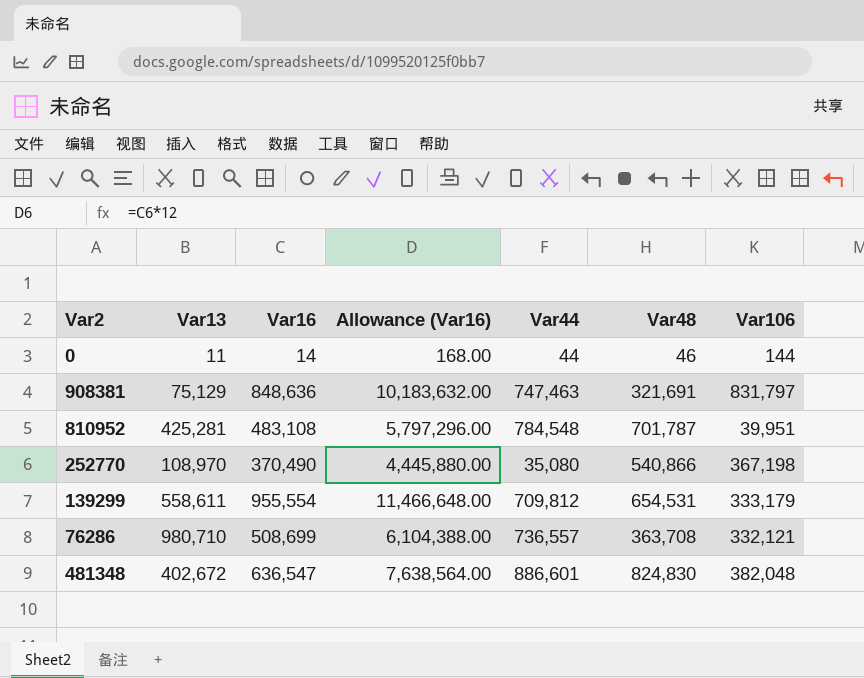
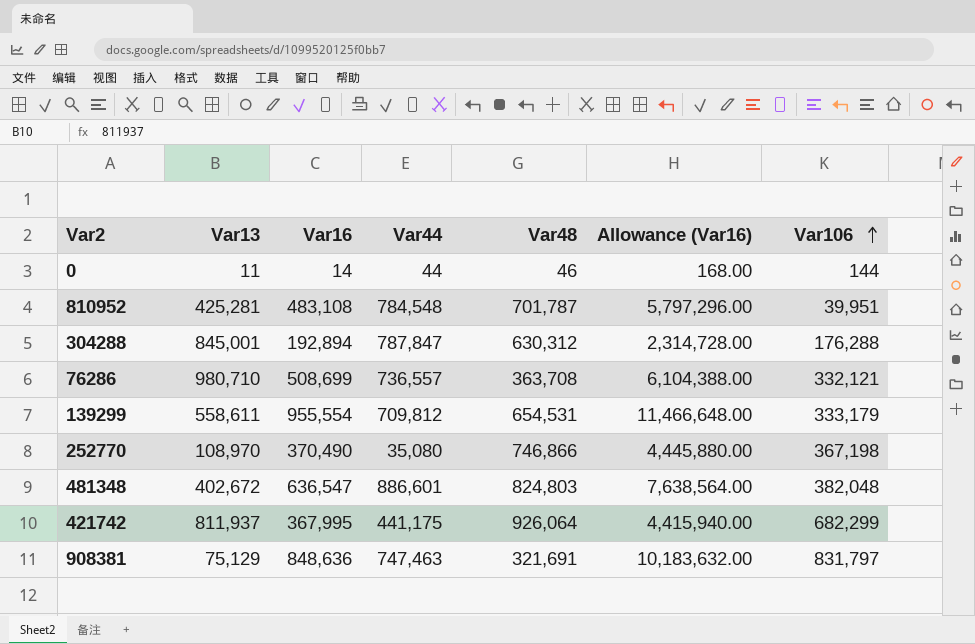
row order: none -> Var106 ascending
column Allowance (Var16) | position: 4 -> 6
row 304288: none -> 845,001 | 192,894 | 787,847 | 630,312 | 2,314,728.00 | 176,288
252770 | Var48: 540,866 -> 746,866
481348 | Var48: 824,830 -> 824,803
row 421742: none -> 811,937 | 367,995 | 441,175 | 926,064 | 4,415,940.00 | 682,299

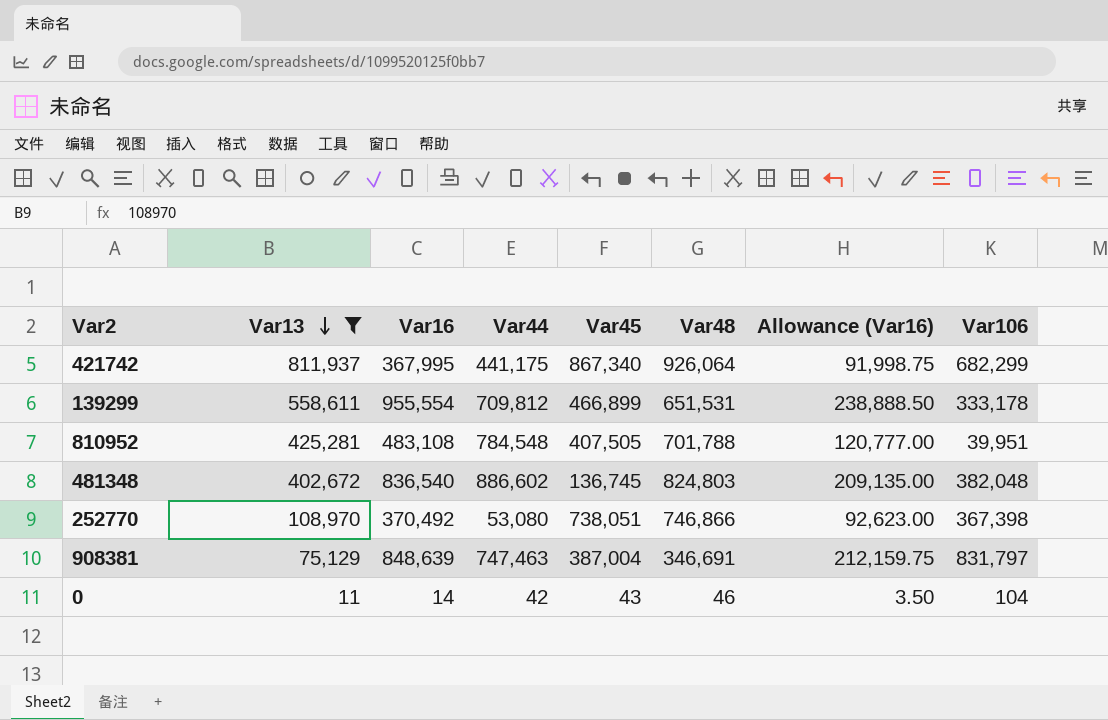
filter: none -> Var13 <= 811,937
row order: Var106 ascending -> Var13 descending
column Var45 | position: none -> 5
column Allowance (Var16) | formula: [Var16] * 12 -> [Var16] * 0.25
139299 | Var48: 654,531 -> 651,531
139299 | Var106: 333,179 -> 333,178
810952 | Var48: 701,787 -> 701,788
481348 | Var16: 636,547 -> 836,540
481348 | Var44: 886,601 -> 886,602
252770 | Var16: 370,490 -> 370,492
252770 | Var44: 35,080 -> 53,080
252770 | Var106: 367,198 -> 367,398
908381 | Var16: 848,636 -> 848,639
908381 | Var48: 321,691 -> 346,691
0 | Var44: 44 -> 42
0 | Var106: 144 -> 104

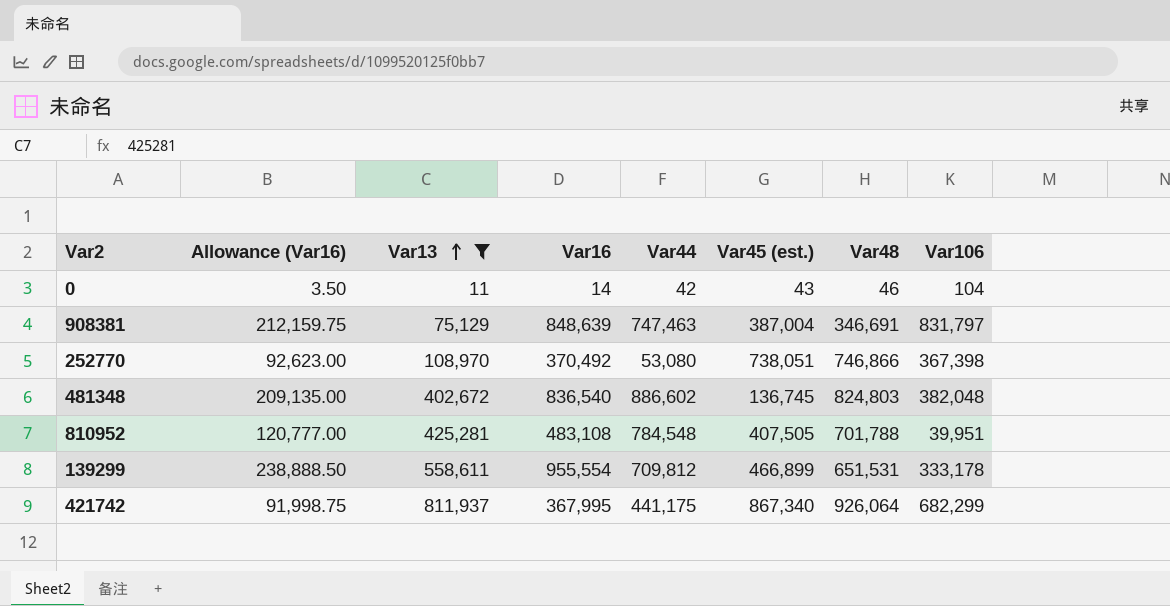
row order: Var13 descending -> Var13 ascending
column Allowance (Var16) | position: 7 -> 2
column name: Var45 -> Var45 (est.)

